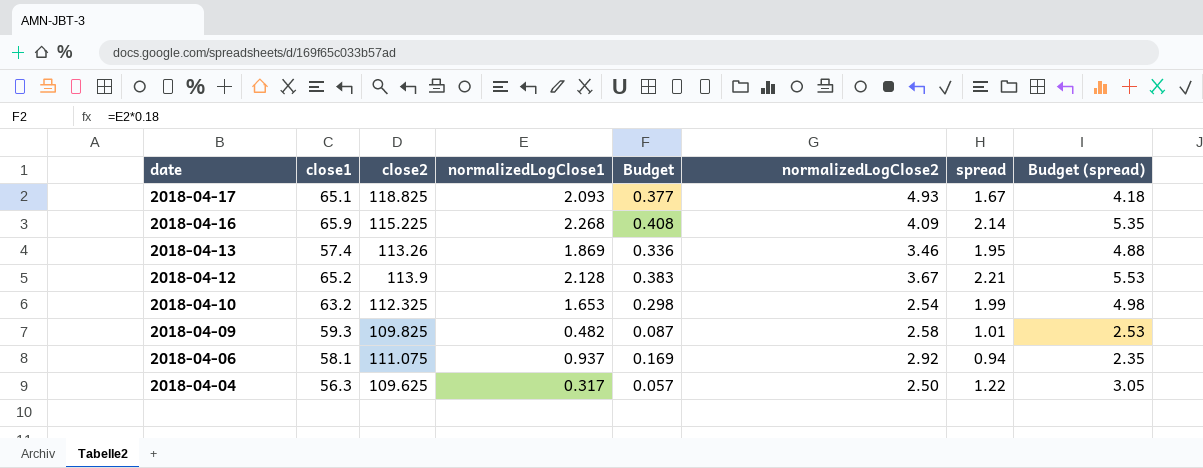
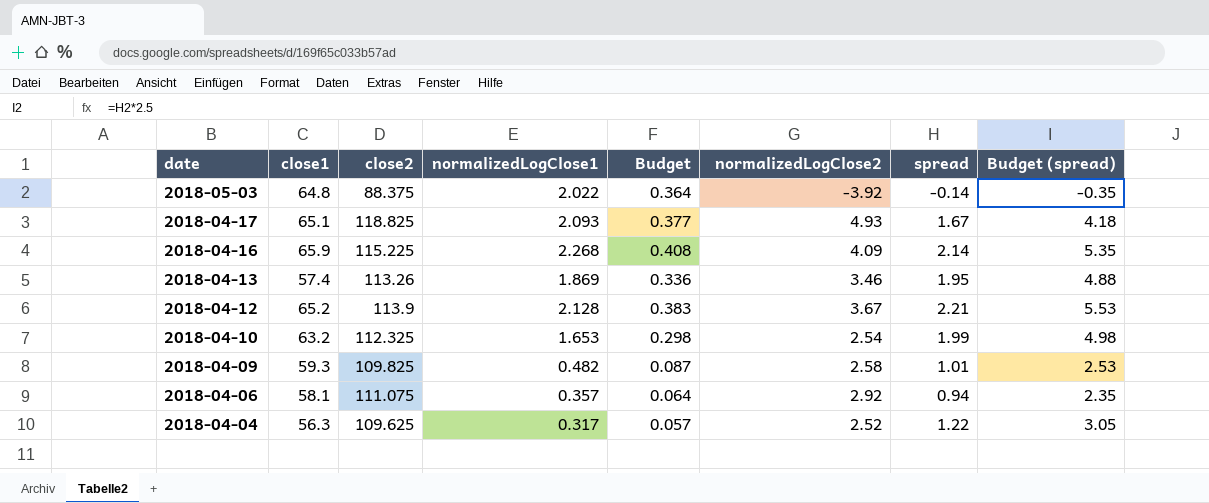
row 2018-05-03: none -> 64.8 | 88.375 | 2.022 | 0.364 | -3.92 | -0.14 | -0.35
2018-04-06 | normalizedLogClose1: 0.937 -> 0.357
2018-04-06 | Budget: 0.169 -> 0.064
2018-04-04 | normalizedLogClose2: 2.50 -> 2.52

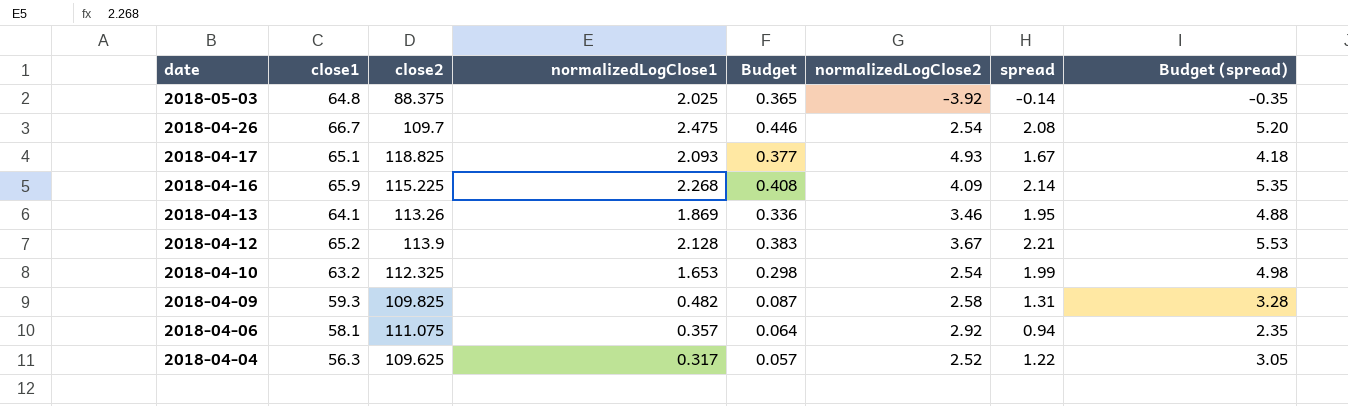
2018-05-03 | normalizedLogClose1: 2.022 -> 2.025
2018-05-03 | Budget: 0.364 -> 0.365
row 2018-04-26: none -> 66.7 | 109.7 | 2.475 | 0.446 | 2.54 | 2.08 | 5.20
2018-04-13 | close1: 57.4 -> 64.1
2018-04-09 | spread: 1.01 -> 1.31
2018-04-09 | Budget (spread): 2.53 -> 3.28

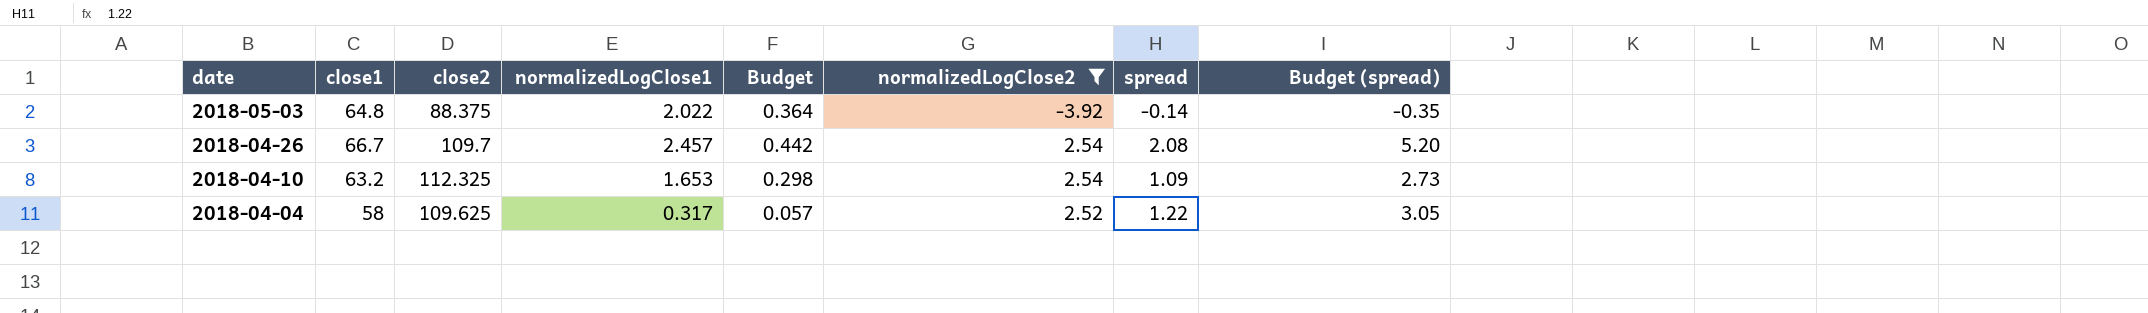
filter: none -> normalizedLogClose2 <= 2.54
2018-05-03 | normalizedLogClose1: 2.025 -> 2.022
2018-05-03 | Budget: 0.365 -> 0.364
2018-04-26 | normalizedLogClose1: 2.475 -> 2.457
2018-04-26 | Budget: 0.446 -> 0.442
2018-04-10 | spread: 1.99 -> 1.09
2018-04-10 | Budget (spread): 4.98 -> 2.73
2018-04-04 | close1: 56.3 -> 58

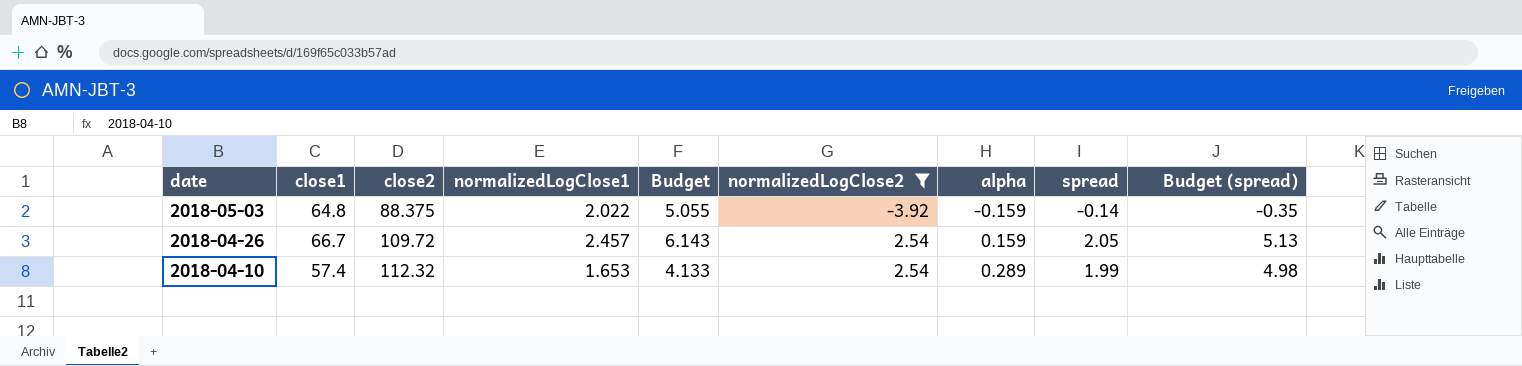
column Budget | formula: [normalizedLogClose1] * 0.18 -> [normalizedLogClose1] * 2.5
column alpha | position: none -> 7
row 2018-04-04: 58 | 109.625 | 0.317 | 0.057 | 2.52 | 1.22 | 3.05 -> none
2018-04-26 | close2: 109.7 -> 109.72
2018-04-26 | spread: 2.08 -> 2.05
2018-04-26 | Budget (spread): 5.20 -> 5.13
2018-04-10 | close1: 63.2 -> 57.4
2018-04-10 | close2: 112.325 -> 112.32
2018-04-10 | spread: 1.09 -> 1.99
2018-04-10 | Budget (spread): 2.73 -> 4.98

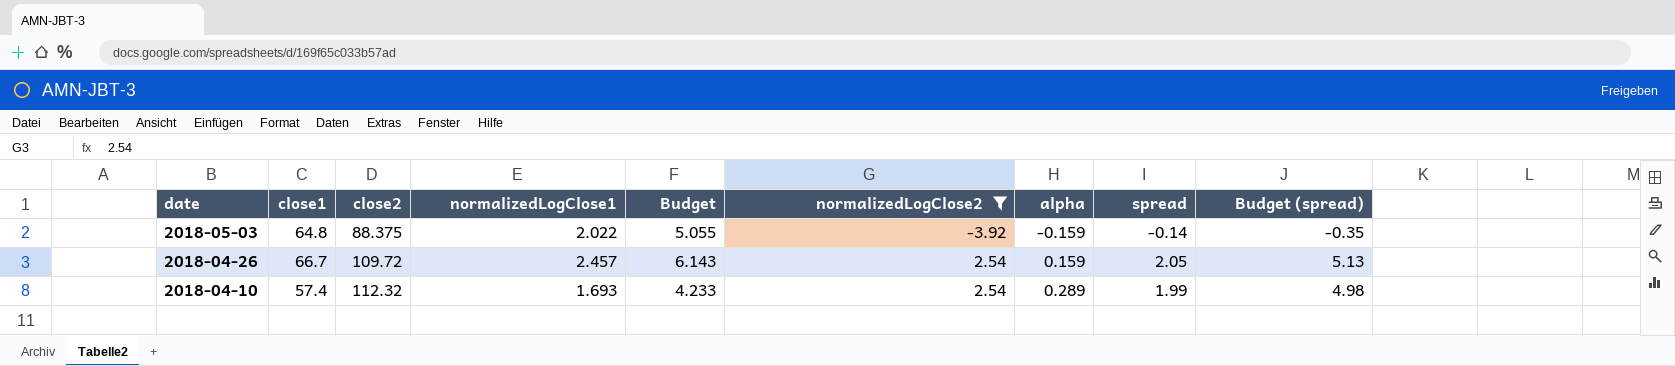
2018-04-10 | normalizedLogClose1: 1.653 -> 1.693
2018-04-10 | Budget: 4.133 -> 4.233

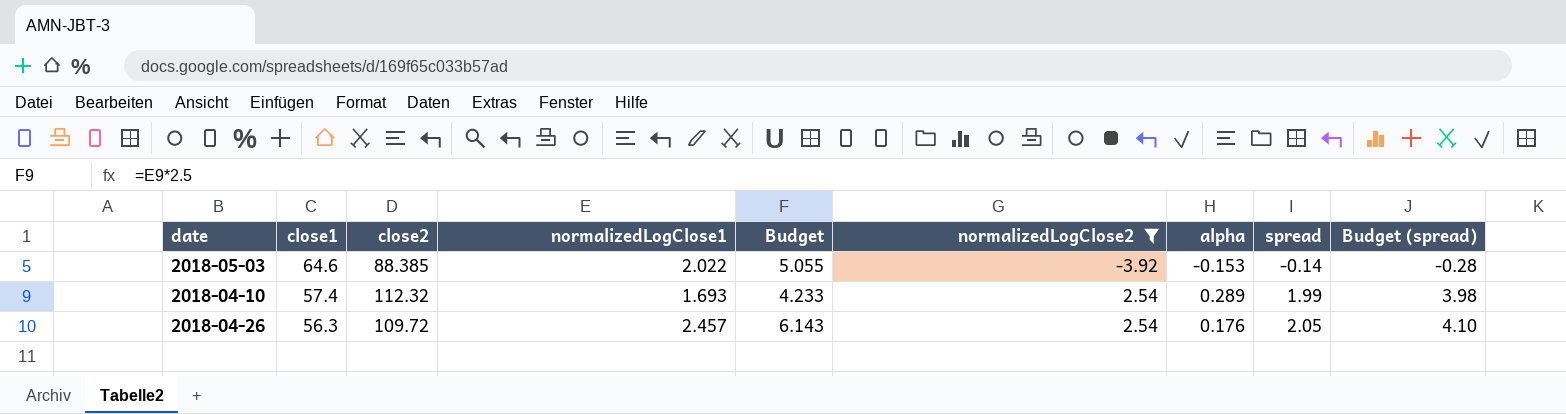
row order: date descending -> close1 descending
column Budget (spread) | formula: [spread] * 2.5 -> [spread] * 2
2018-05-03 | close1: 64.8 -> 64.6
2018-05-03 | close2: 88.375 -> 88.385
2018-05-03 | alpha: -0.159 -> -0.153
2018-04-26 | close1: 66.7 -> 56.3
2018-04-26 | alpha: 0.159 -> 0.176

